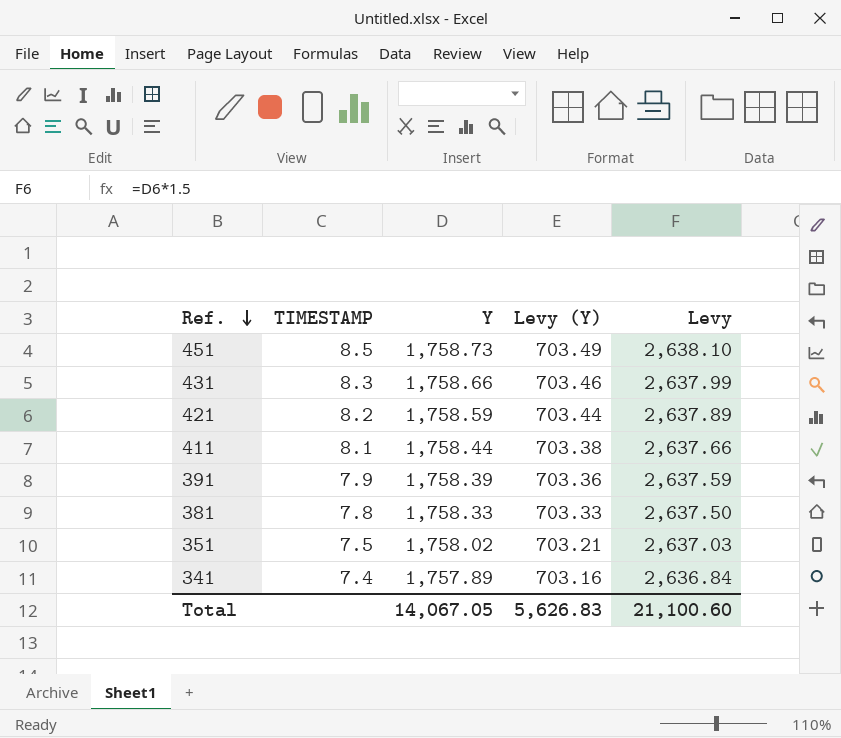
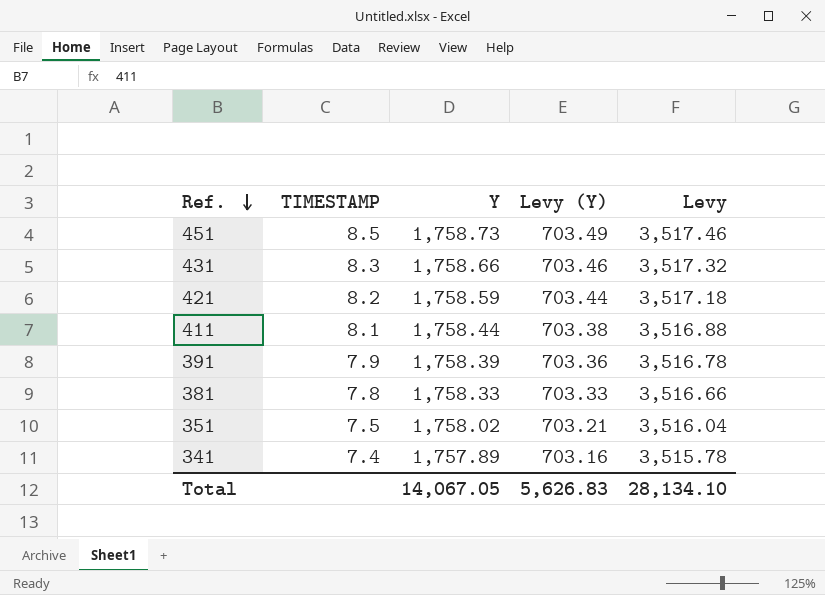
column Levy | formula: [Y] * 1.5 -> [Y] * 2
Total | Levy: 21,100.60 -> 28,134.10

